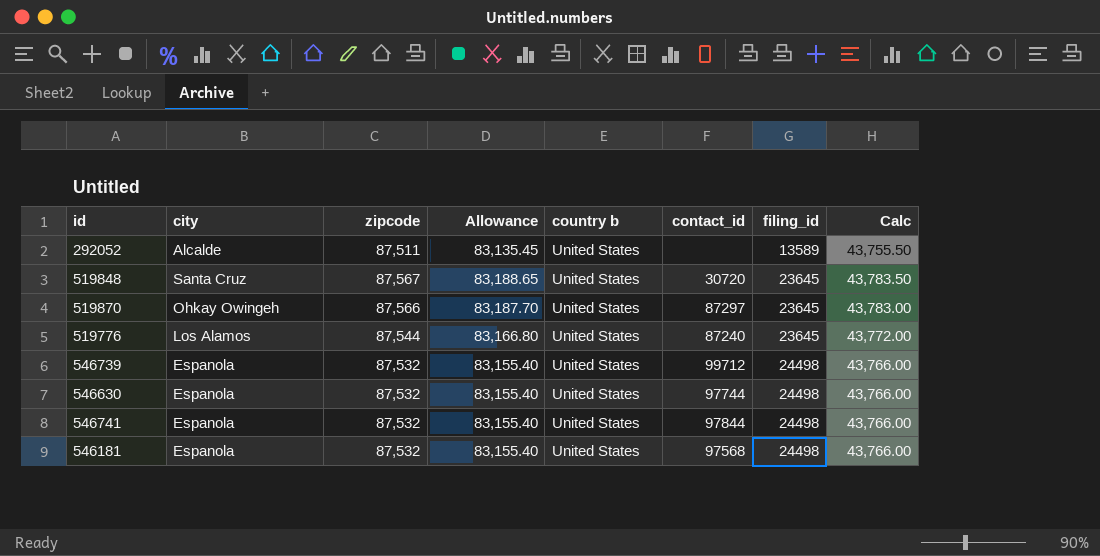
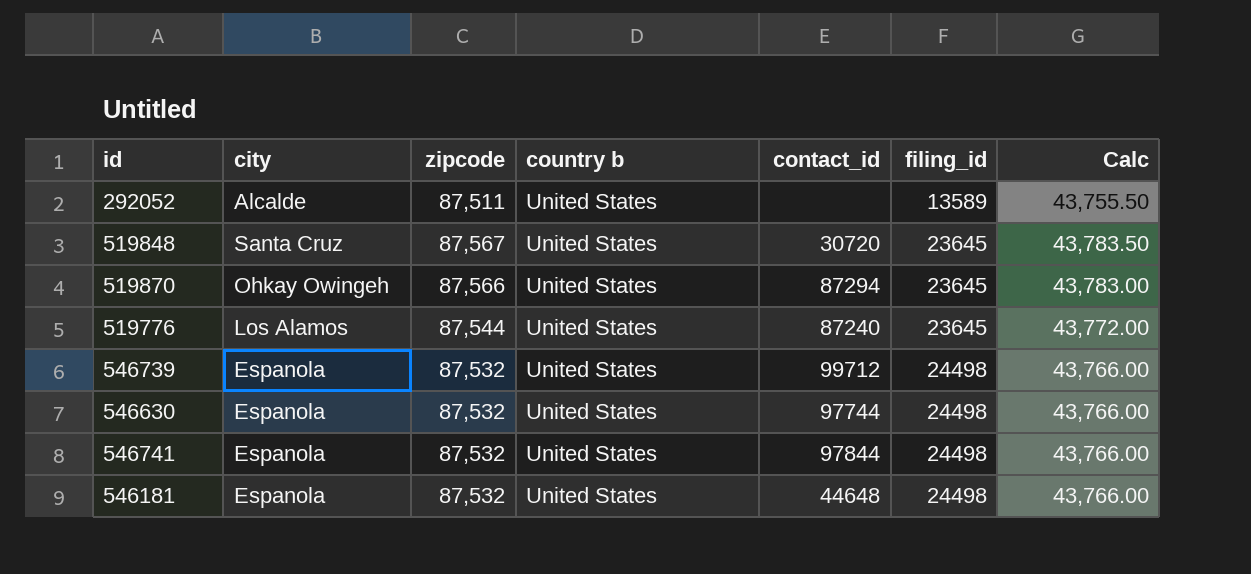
column Allowance | formula: [zipcode] * 0.95 -> none
519870 | contact_id: 87297 -> 87294
546181 | contact_id: 97568 -> 44648

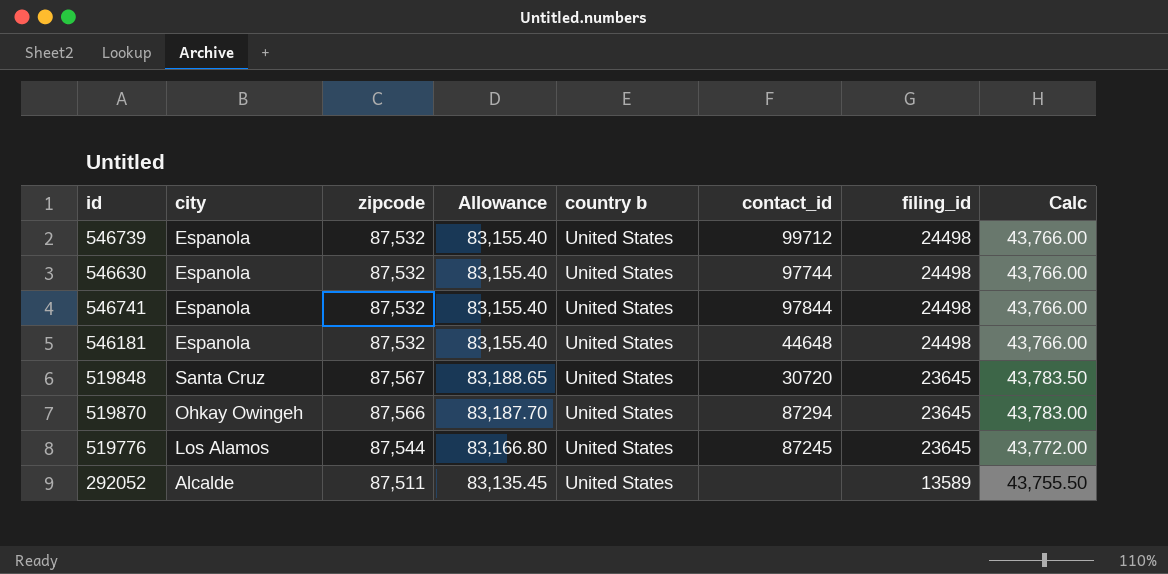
row order: filing_id ascending -> filing_id descending
column Allowance | formula: none -> [zipcode] * 0.95
519776 | contact_id: 87240 -> 87245

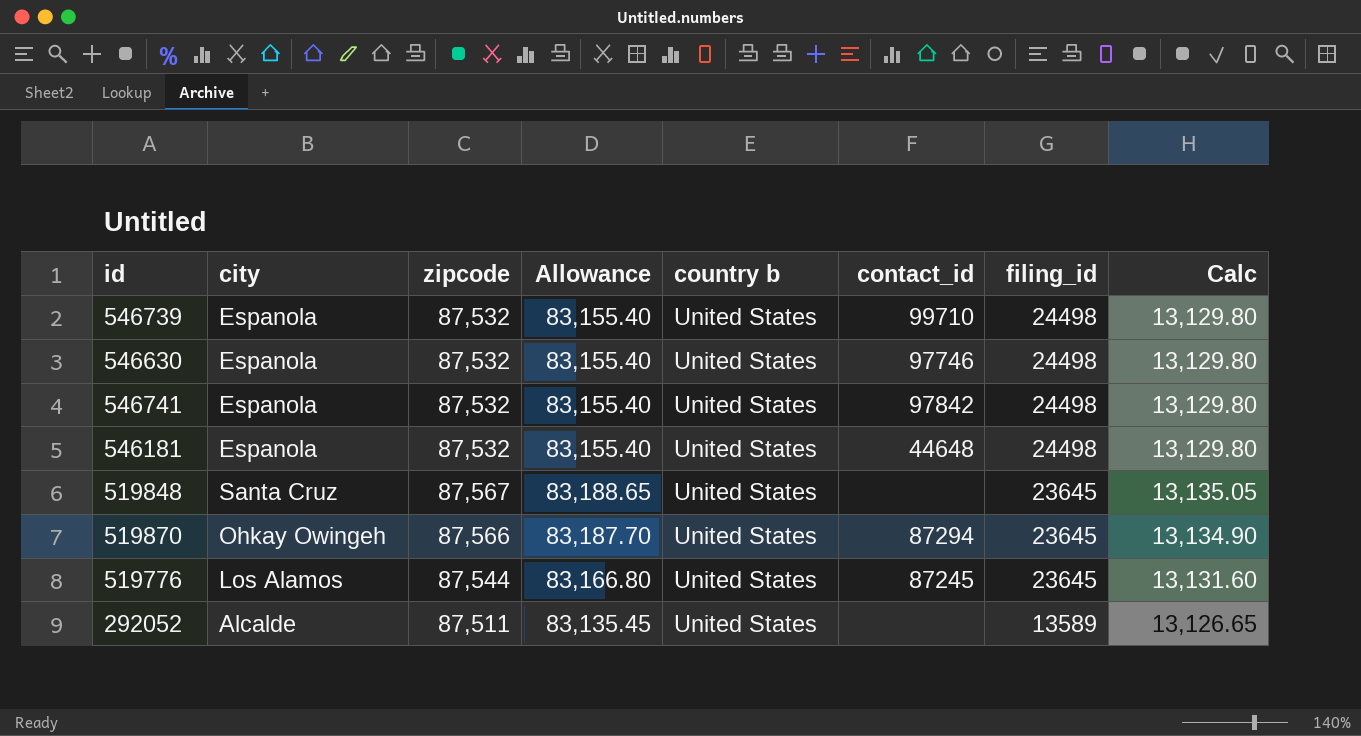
column Calc | formula: [zipcode] * 0.5 -> [zipcode] * 0.15
546739 | contact_id: 99712 -> 99710
546630 | contact_id: 97744 -> 97746
546741 | contact_id: 97844 -> 97842
519848 | contact_id: 30720 -> none

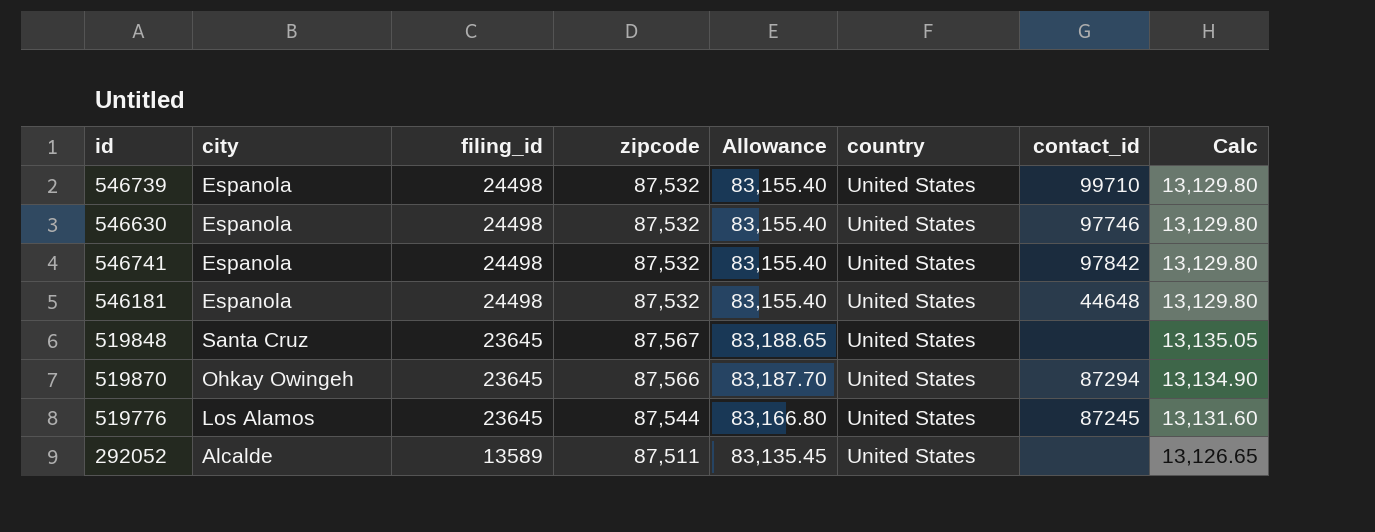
column filing_id | position: 7 -> 3
column name: country b -> country

